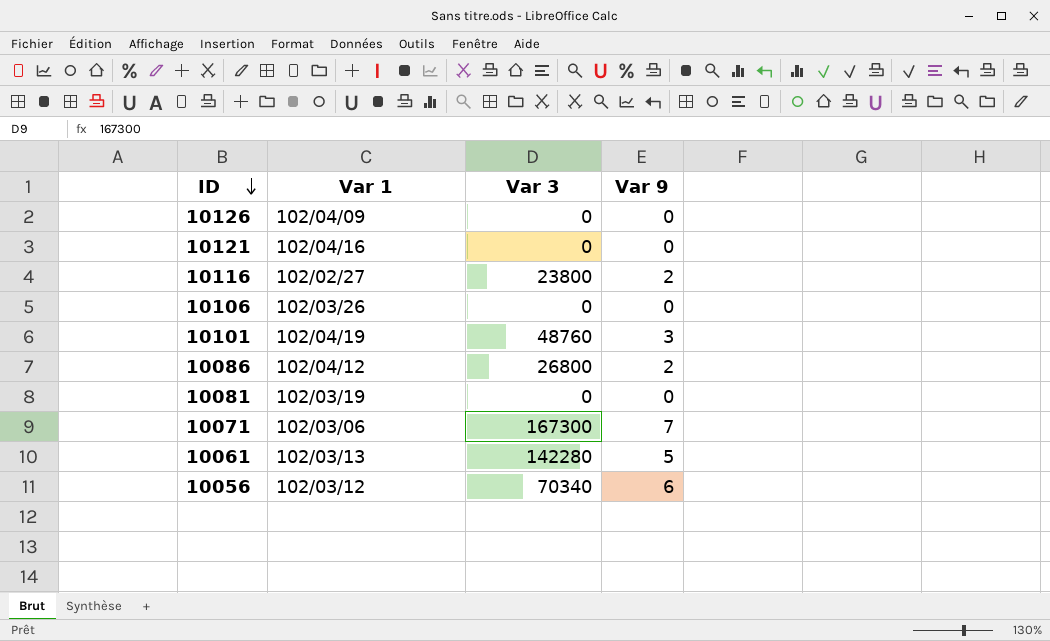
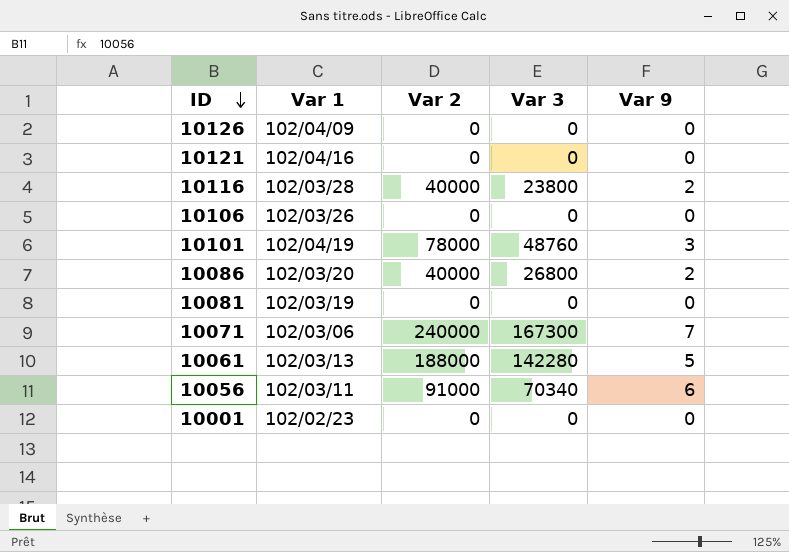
column Var 2 | position: none -> 3
10116 | Var 1: 102/02/27 -> 102/03/28
10086 | Var 1: 102/04/12 -> 102/03/20
10056 | Var 1: 102/03/12 -> 102/03/11
row 10001: none -> 102/02/23 | 0 | 0 | 0

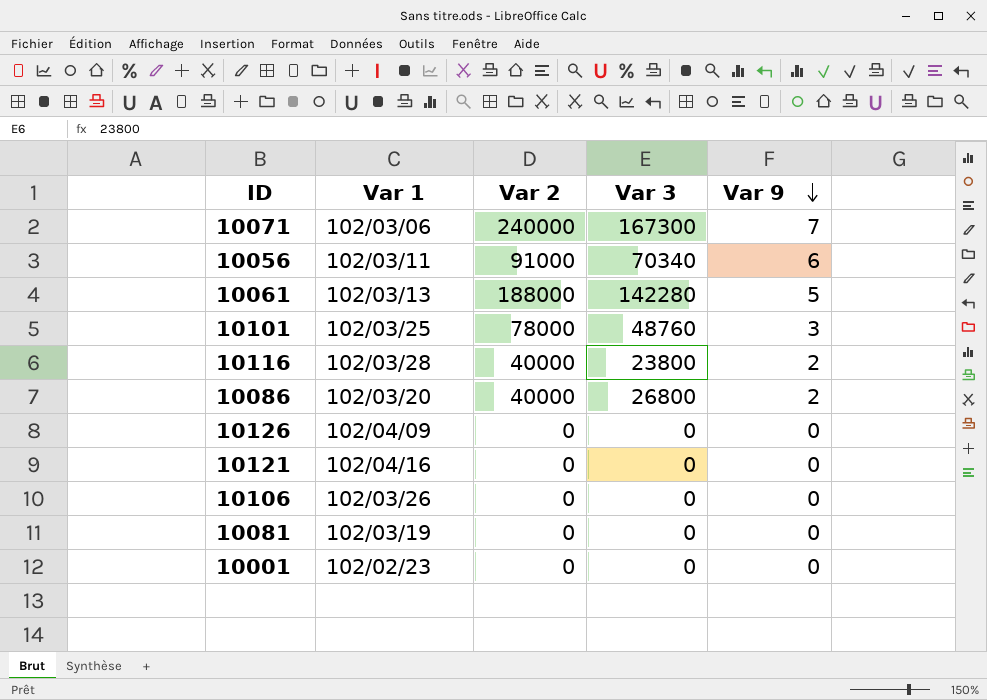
row order: ID descending -> Var 9 descending
10101 | Var 1: 102/04/19 -> 102/03/25

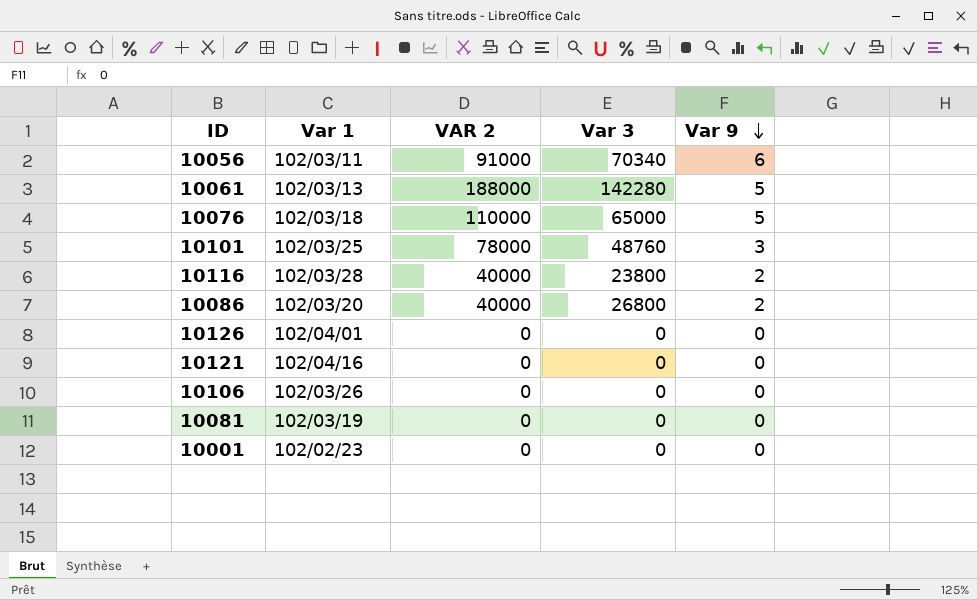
column name: Var 2 -> VAR 2
row 10071: 102/03/06 | 240000 | 167300 | 7 -> none
row 10076: none -> 102/03/18 | 110000 | 65000 | 5
10126 | Var 1: 102/04/09 -> 102/04/01

